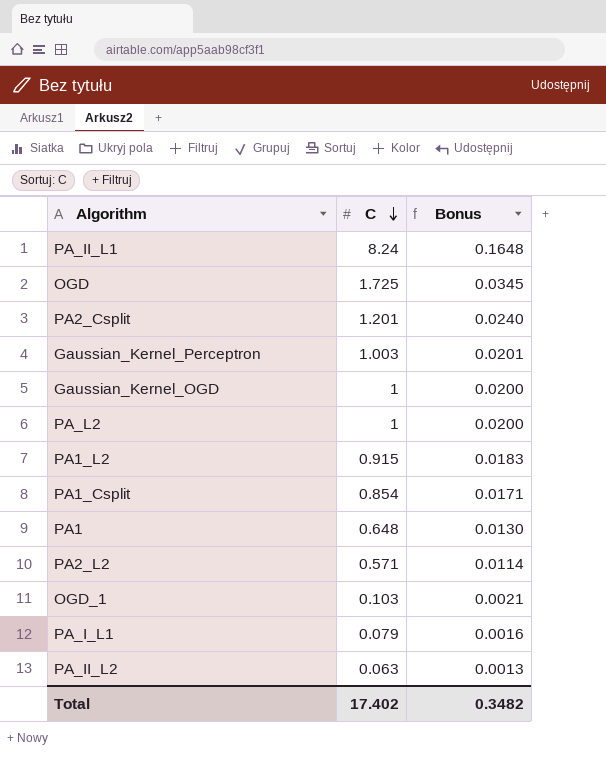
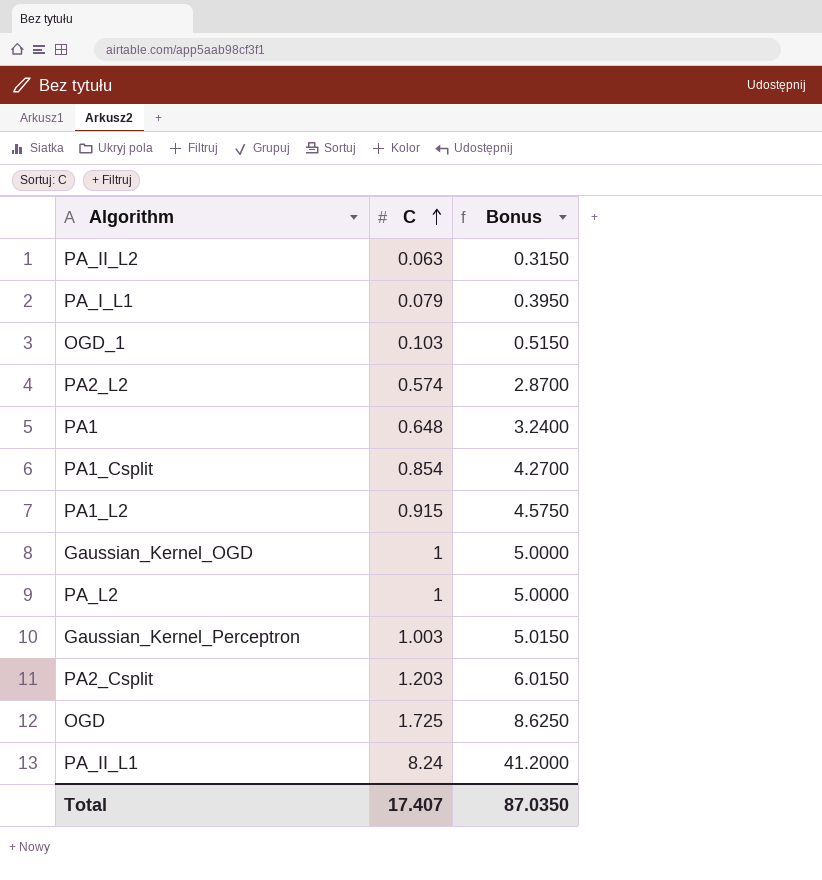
row order: C descending -> C ascending
column Bonus | formula: [C] * 0.02 -> [C] * 5
PA2_L2 | C: 0.571 -> 0.574
PA2_Csplit | C: 1.201 -> 1.203
Total | C: 17.402 -> 17.407
Total | Bonus: 0.3482 -> 87.0350

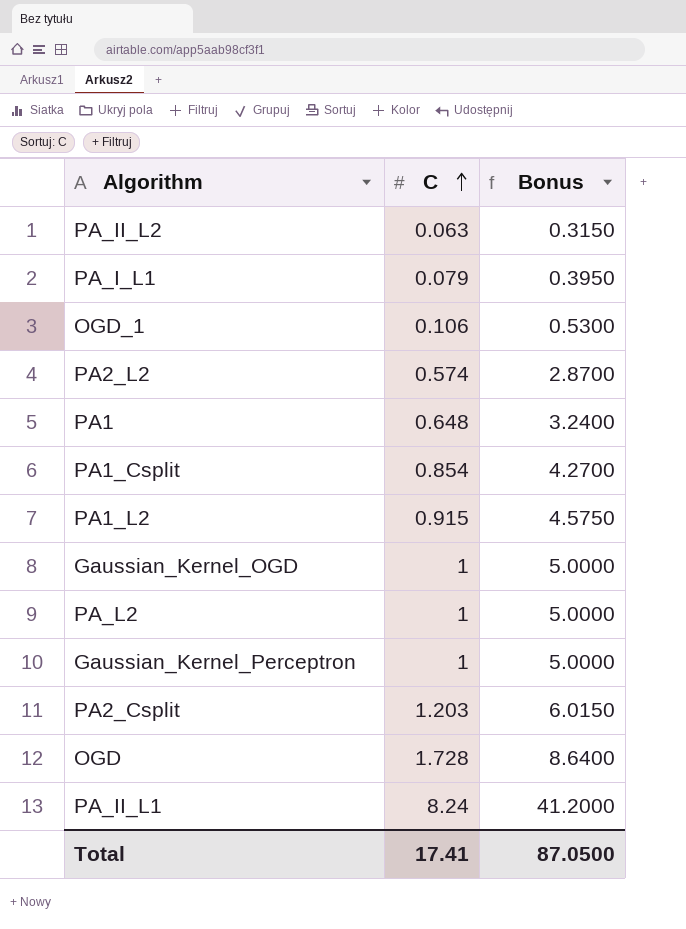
OGD_1 | C: 0.103 -> 0.106
OGD_1 | Bonus: 0.5150 -> 0.5300
Gaussian_Kernel_Perceptron | C: 1.003 -> 1
Gaussian_Kernel_Perceptron | Bonus: 5.0150 -> 5.0000
OGD | C: 1.725 -> 1.728
OGD | Bonus: 8.6250 -> 8.6400
Total | C: 17.407 -> 17.41
Total | Bonus: 87.0350 -> 87.0500

